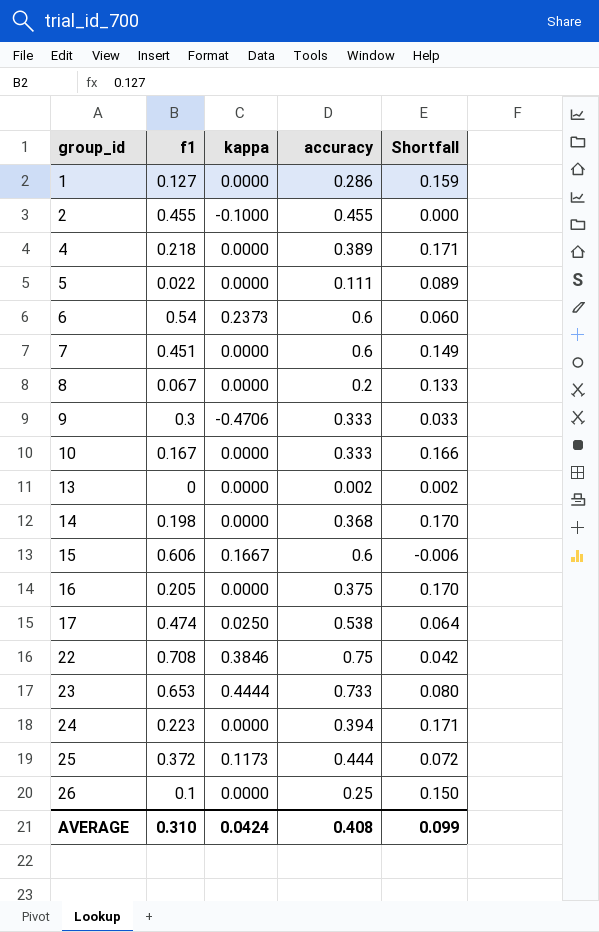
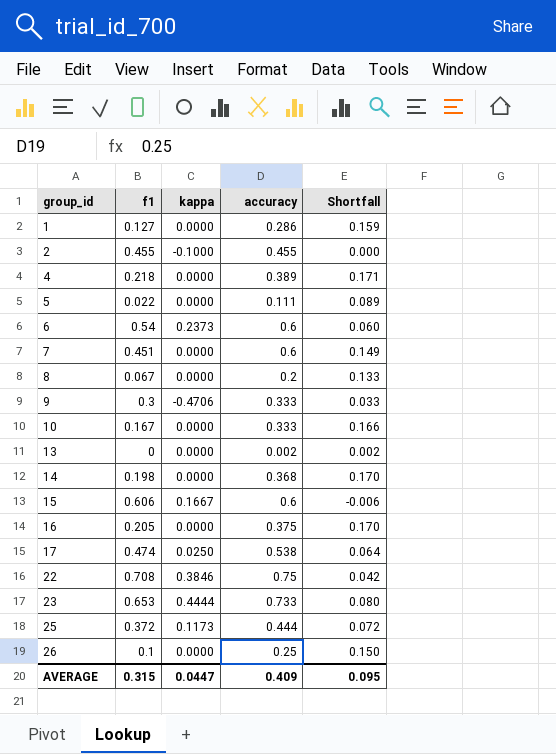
row 24: 0.223 | 0.0000 | 0.394 | 0.171 -> none
AVERAGE | f1: 0.310 -> 0.315
AVERAGE | kappa: 0.0424 -> 0.0447
AVERAGE | accuracy: 0.408 -> 0.409
AVERAGE | Shortfall: 0.099 -> 0.095

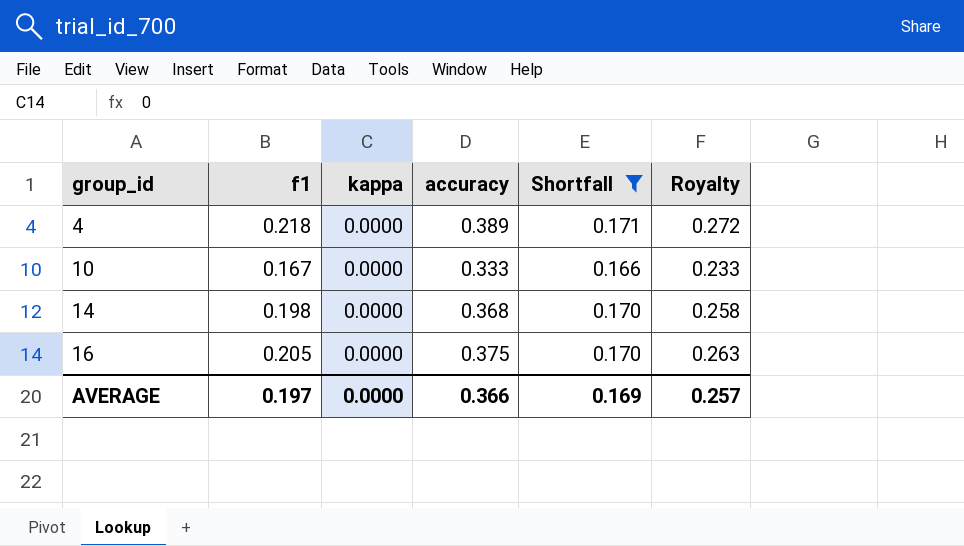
filter: none -> Shortfall >= 0.166
column Royalty | formula: none -> [accuracy] * 0.7
AVERAGE | f1: 0.315 -> 0.197
AVERAGE | kappa: 0.0447 -> 0.0000
AVERAGE | accuracy: 0.409 -> 0.366
AVERAGE | Shortfall: 0.095 -> 0.169

